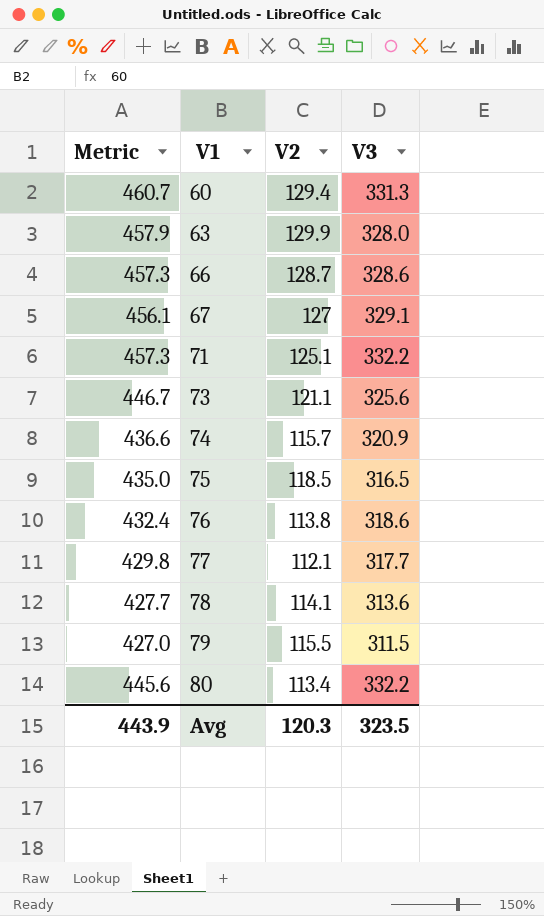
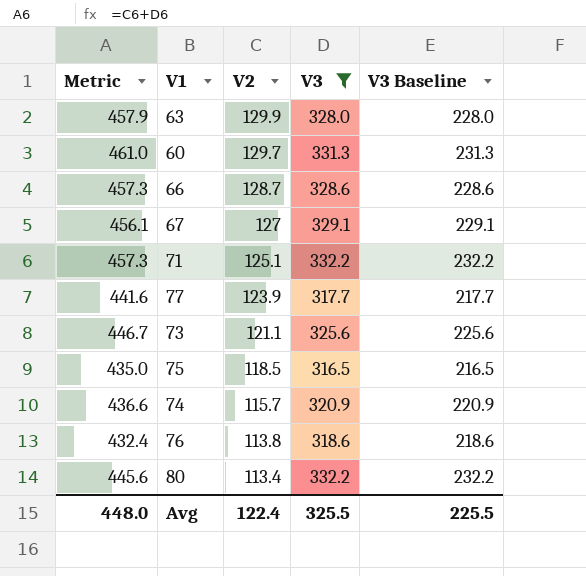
filter: none -> V3 >= 316.5
row order: V1 ascending -> V2 descending
column V3 Baseline | formula: none -> [V3] - 100
60 | Metric: 460.7 -> 461.0
60 | V2: 129.4 -> 129.7
77 | Metric: 429.8 -> 441.6
77 | V2: 112.1 -> 123.9
Avg | Metric: 443.9 -> 448.0
Avg | V2: 120.3 -> 122.4
Avg | V3: 323.5 -> 325.5

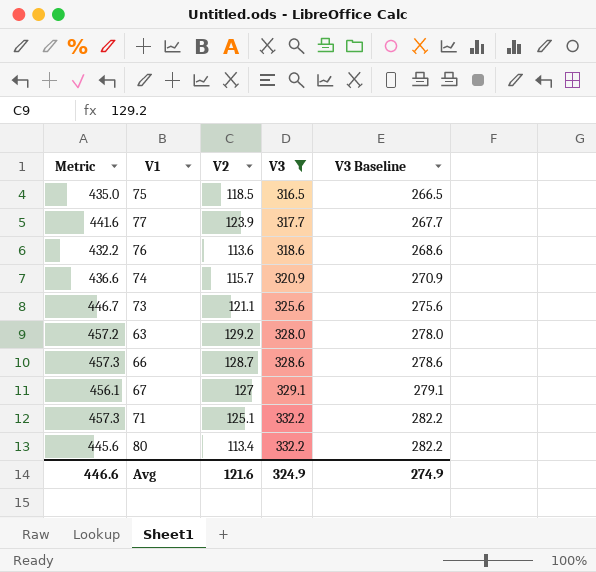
row order: V2 descending -> V3 ascending
column V3 Baseline | formula: [V3] - 100 -> [V3] - 50
row 60: 461.0 | 129.7 | 331.3 | 231.3 -> none
76 | Metric: 432.4 -> 432.2
76 | V2: 113.8 -> 113.6
63 | Metric: 457.9 -> 457.2
63 | V2: 129.9 -> 129.2
Avg | Metric: 448.0 -> 446.6
Avg | V2: 122.4 -> 121.6
Avg | V3: 325.5 -> 324.9
Avg | V3 Baseline: 225.5 -> 274.9

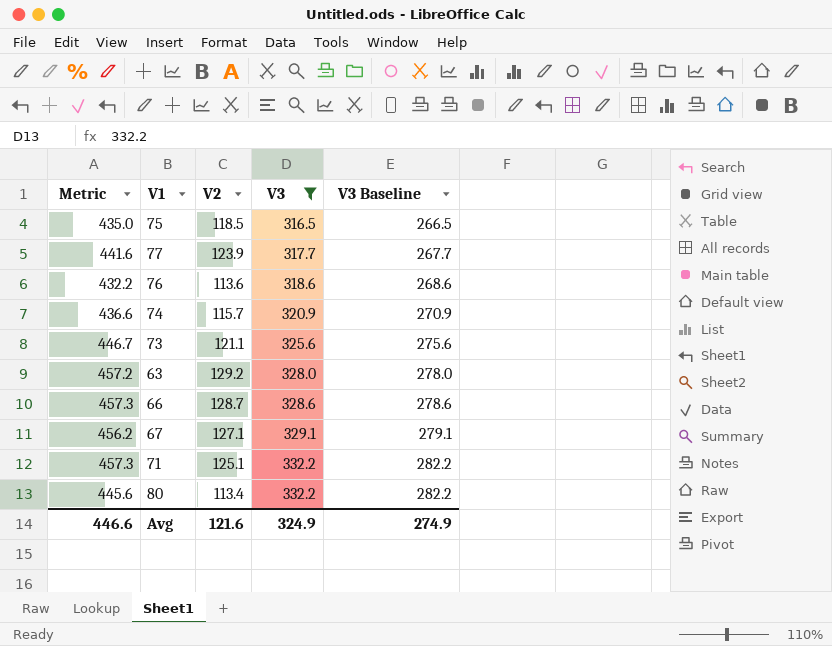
67 | Metric: 456.1 -> 456.2
67 | V2: 127 -> 127.1

